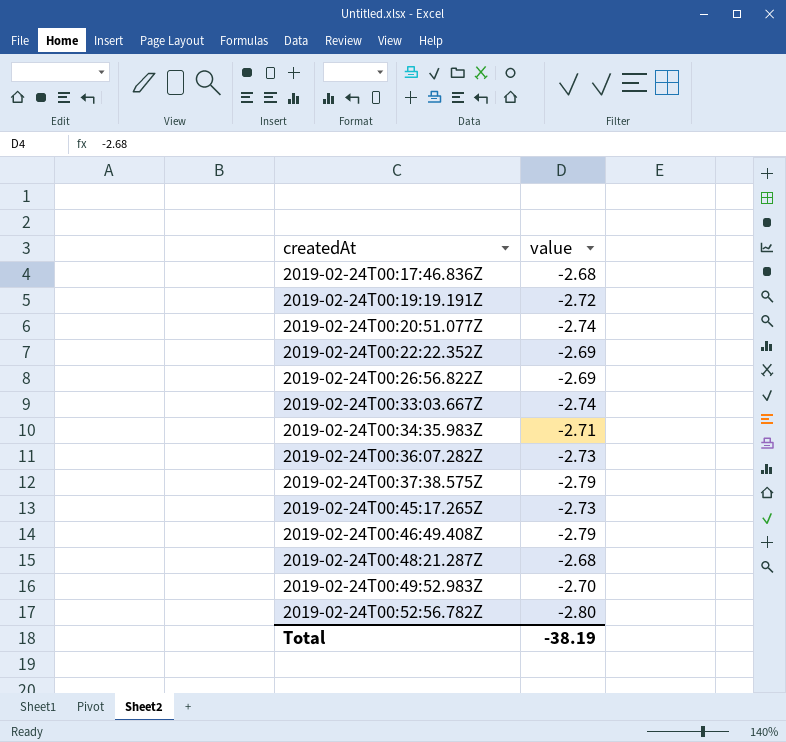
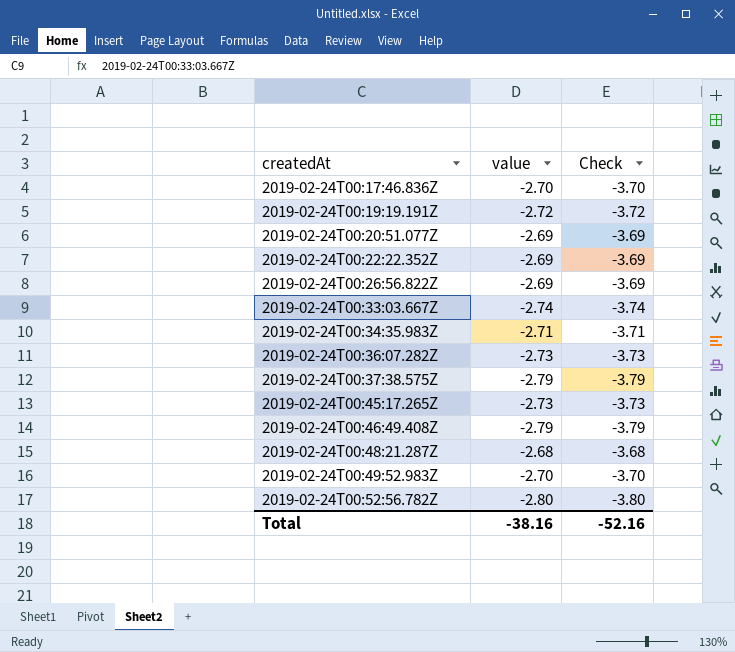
column Check | formula: none -> [value] - 1
2019-02-24T00:17:46.836Z | value: -2.68 -> -2.70
2019-02-24T00:20:51.077Z | value: -2.74 -> -2.69
Total | value: -38.19 -> -38.16

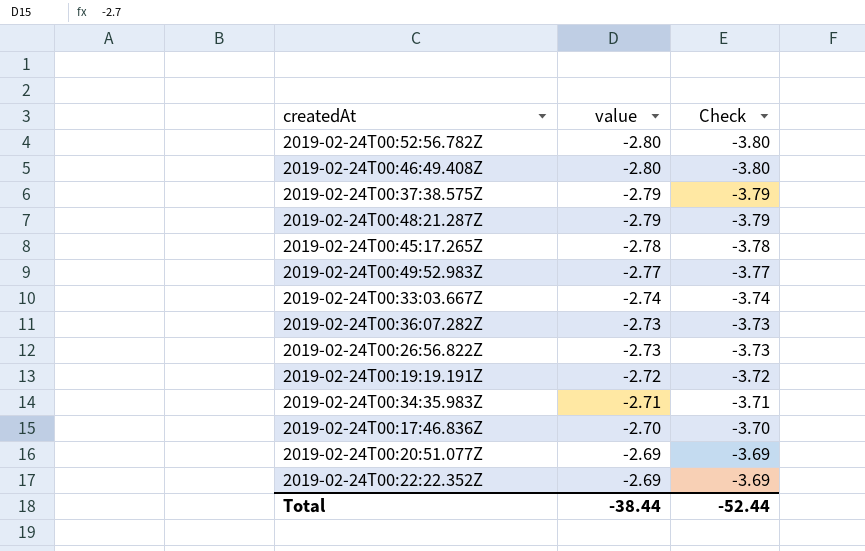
row order: createdAt ascending -> value ascending
2019-02-24T00:46:49.408Z | value: -2.79 -> -2.80
2019-02-24T00:46:49.408Z | Check: -3.79 -> -3.80
2019-02-24T00:48:21.287Z | value: -2.68 -> -2.79
2019-02-24T00:48:21.287Z | Check: -3.68 -> -3.79
2019-02-24T00:45:17.265Z | value: -2.73 -> -2.78
2019-02-24T00:45:17.265Z | Check: -3.73 -> -3.78
2019-02-24T00:49:52.983Z | value: -2.70 -> -2.77
2019-02-24T00:49:52.983Z | Check: -3.70 -> -3.77
2019-02-24T00:26:56.822Z | value: -2.69 -> -2.73
2019-02-24T00:26:56.822Z | Check: -3.69 -> -3.73
Total | value: -38.16 -> -38.44
Total | Check: -52.16 -> -52.44

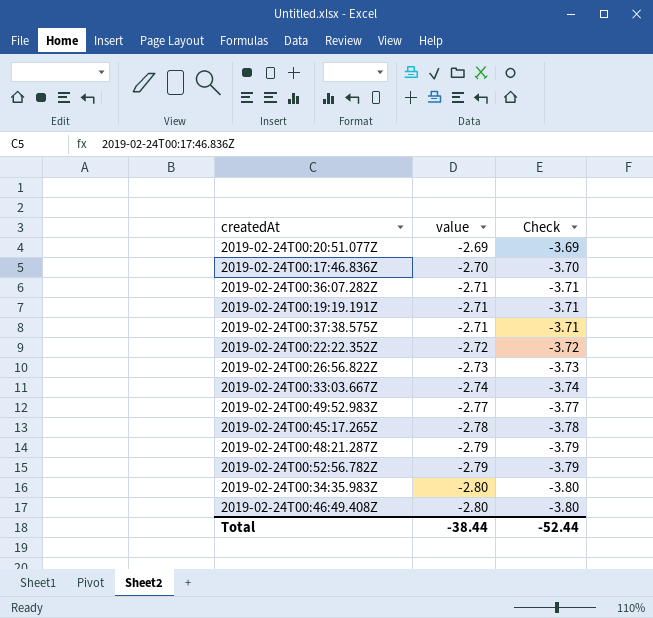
row order: value ascending -> value descending
2019-02-24T00:36:07.282Z | value: -2.73 -> -2.71
2019-02-24T00:36:07.282Z | Check: -3.73 -> -3.71
2019-02-24T00:19:19.191Z | value: -2.72 -> -2.71
2019-02-24T00:19:19.191Z | Check: -3.72 -> -3.71
2019-02-24T00:37:38.575Z | value: -2.79 -> -2.71
2019-02-24T00:37:38.575Z | Check: -3.79 -> -3.71
2019-02-24T00:22:22.352Z | value: -2.69 -> -2.72
2019-02-24T00:22:22.352Z | Check: -3.69 -> -3.72
2019-02-24T00:52:56.782Z | value: -2.80 -> -2.79
2019-02-24T00:52:56.782Z | Check: -3.80 -> -3.79
2019-02-24T00:34:35.983Z | value: -2.71 -> -2.80
2019-02-24T00:34:35.983Z | Check: -3.71 -> -3.80

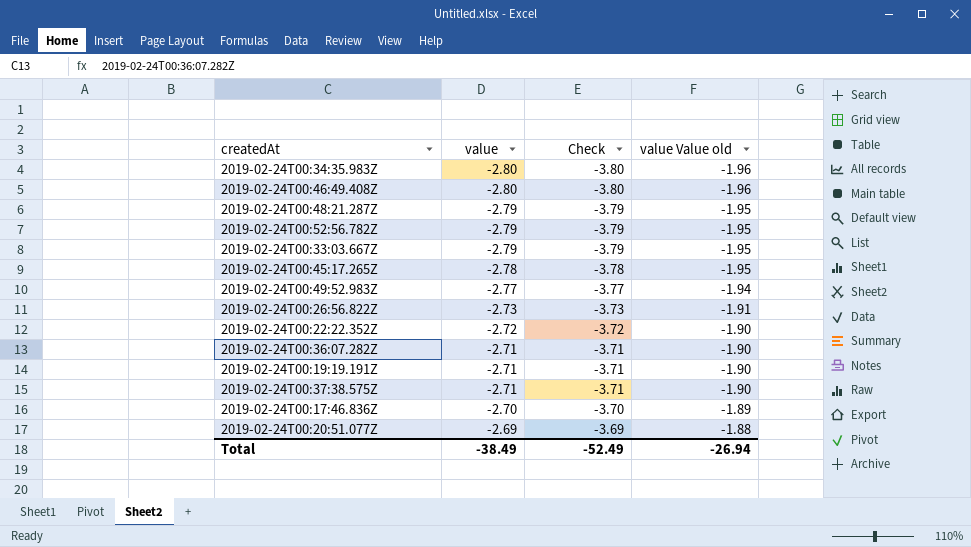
row order: value descending -> value ascending
column value Value old | formula: none -> [value] * 0.7
2019-02-24T00:33:03.667Z | value: -2.74 -> -2.79
2019-02-24T00:33:03.667Z | Check: -3.74 -> -3.79
Total | value: -38.44 -> -38.49
Total | Check: -52.44 -> -52.49

